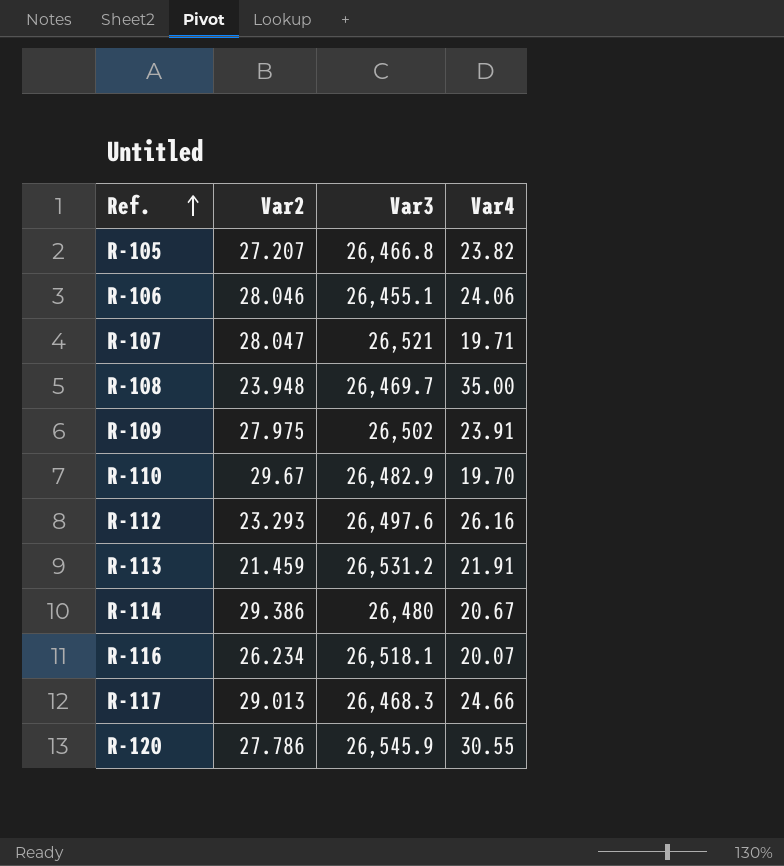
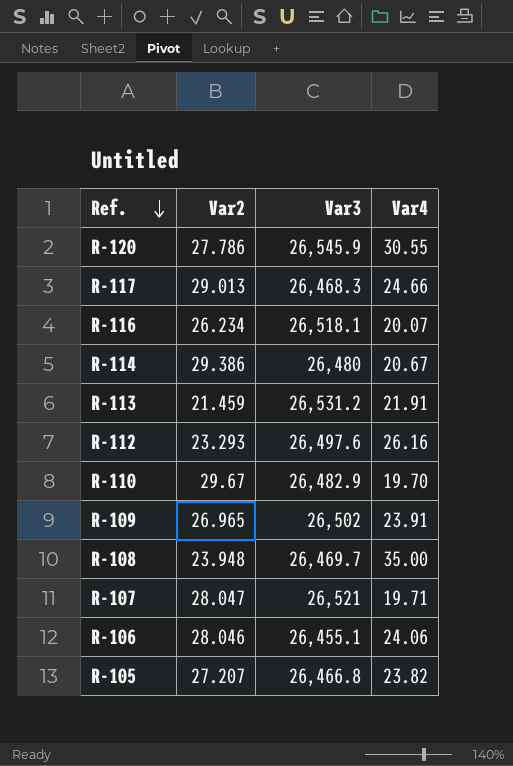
row order: Ref. ascending -> Ref. descending
R-109 | Var2: 27.975 -> 26.965

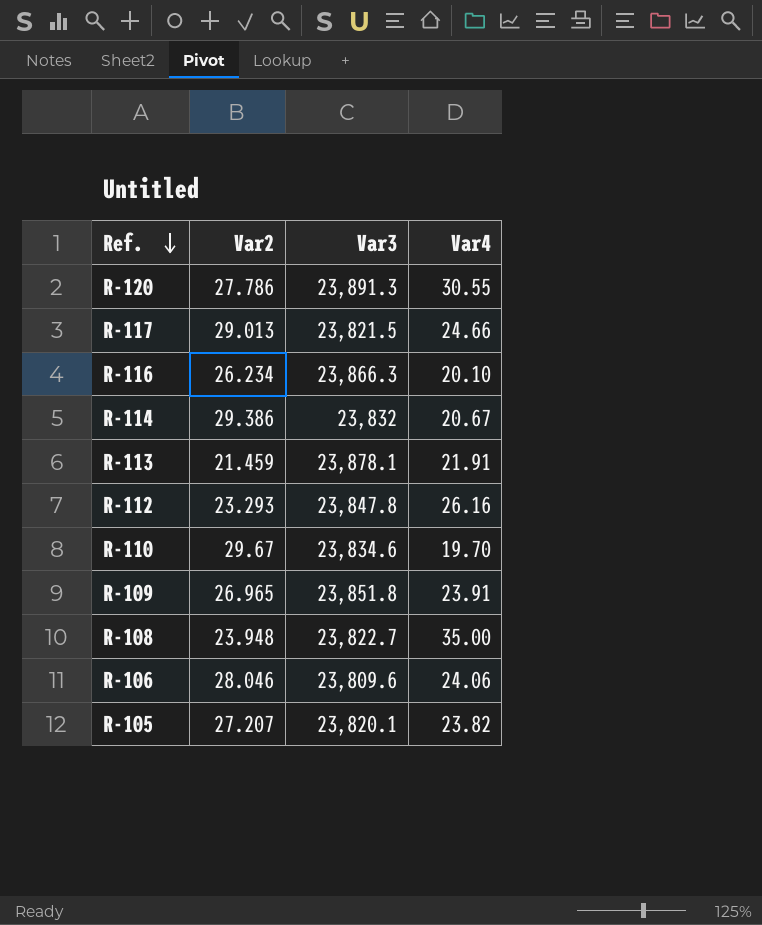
row R-107: 28.047 | 26,521 | 19.71 -> none
R-120 | Var3: 26,545.9 -> 23,891.3
R-117 | Var3: 26,468.3 -> 23,821.5
R-116 | Var3: 26,518.1 -> 23,866.3
R-116 | Var4: 20.07 -> 20.10
R-114 | Var3: 26,480 -> 23,832
R-113 | Var3: 26,531.2 -> 23,878.1
R-112 | Var3: 26,497.6 -> 23,847.8
R-110 | Var3: 26,482.9 -> 23,834.6
R-109 | Var3: 26,502 -> 23,851.8
R-108 | Var3: 26,469.7 -> 23,822.7
R-106 | Var3: 26,455.1 -> 23,809.6
R-105 | Var3: 26,466.8 -> 23,820.1

